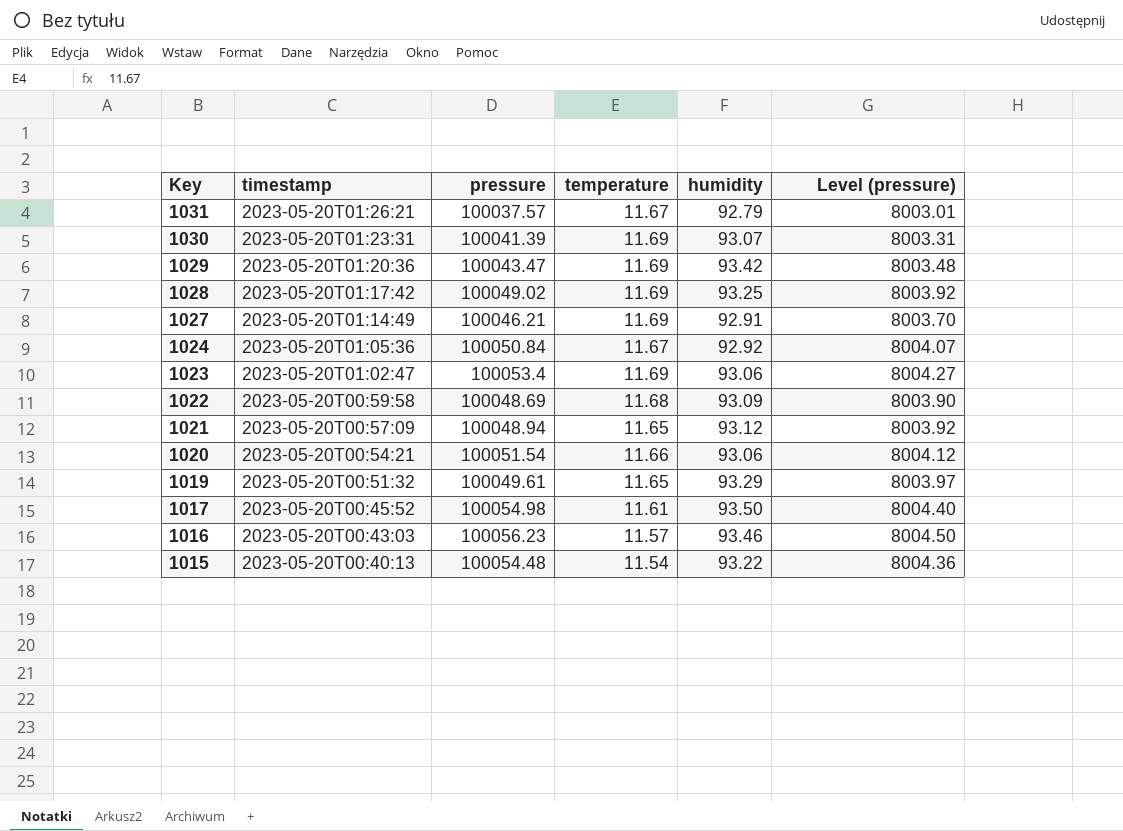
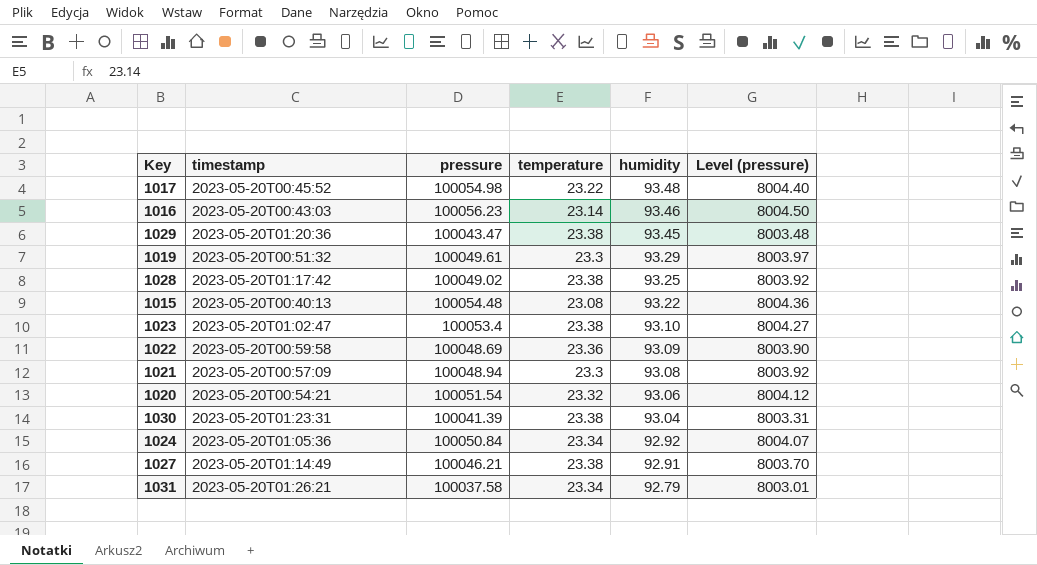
row order: Key descending -> humidity descending
1017 | temperature: 11.61 -> 23.22
1017 | humidity: 93.50 -> 93.48
1016 | temperature: 11.57 -> 23.14
1029 | temperature: 11.69 -> 23.38
1029 | humidity: 93.42 -> 93.45
1019 | temperature: 11.65 -> 23.3
1028 | temperature: 11.69 -> 23.38
1015 | temperature: 11.54 -> 23.08
1023 | temperature: 11.69 -> 23.38
1023 | humidity: 93.06 -> 93.10
1022 | temperature: 11.68 -> 23.36
1021 | temperature: 11.65 -> 23.3
1021 | humidity: 93.12 -> 93.08
1020 | temperature: 11.66 -> 23.32
1030 | temperature: 11.69 -> 23.38
1030 | humidity: 93.07 -> 93.04
1024 | temperature: 11.67 -> 23.34
1027 | temperature: 11.69 -> 23.38
1031 | pressure: 100037.57 -> 100037.58
1031 | temperature: 11.67 -> 23.34

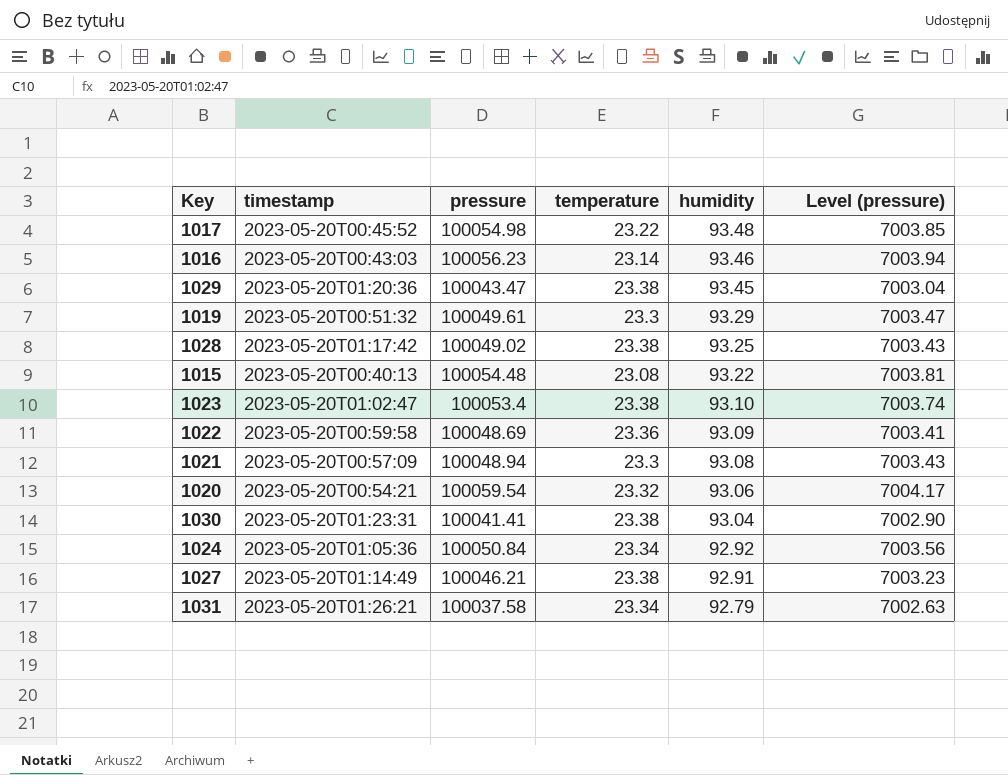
column Level (pressure) | formula: [pressure] * 0.08 -> [pressure] * 0.07
1020 | pressure: 100051.54 -> 100059.54
1030 | pressure: 100041.39 -> 100041.41

